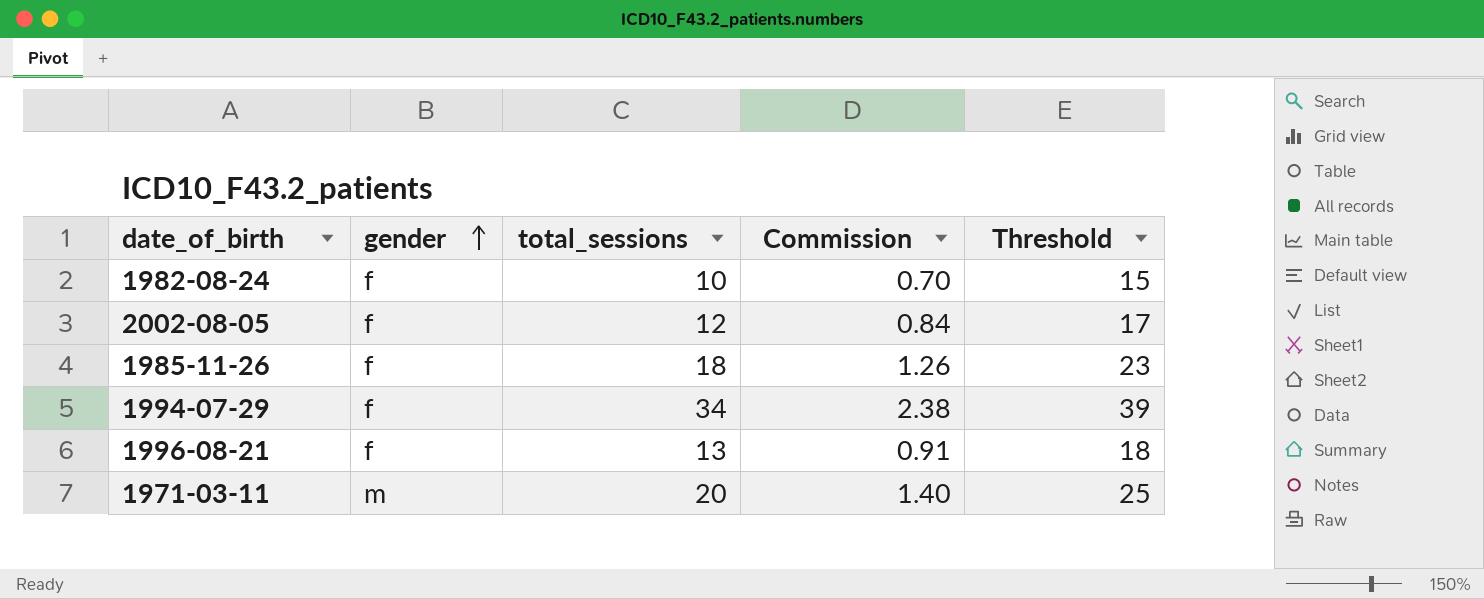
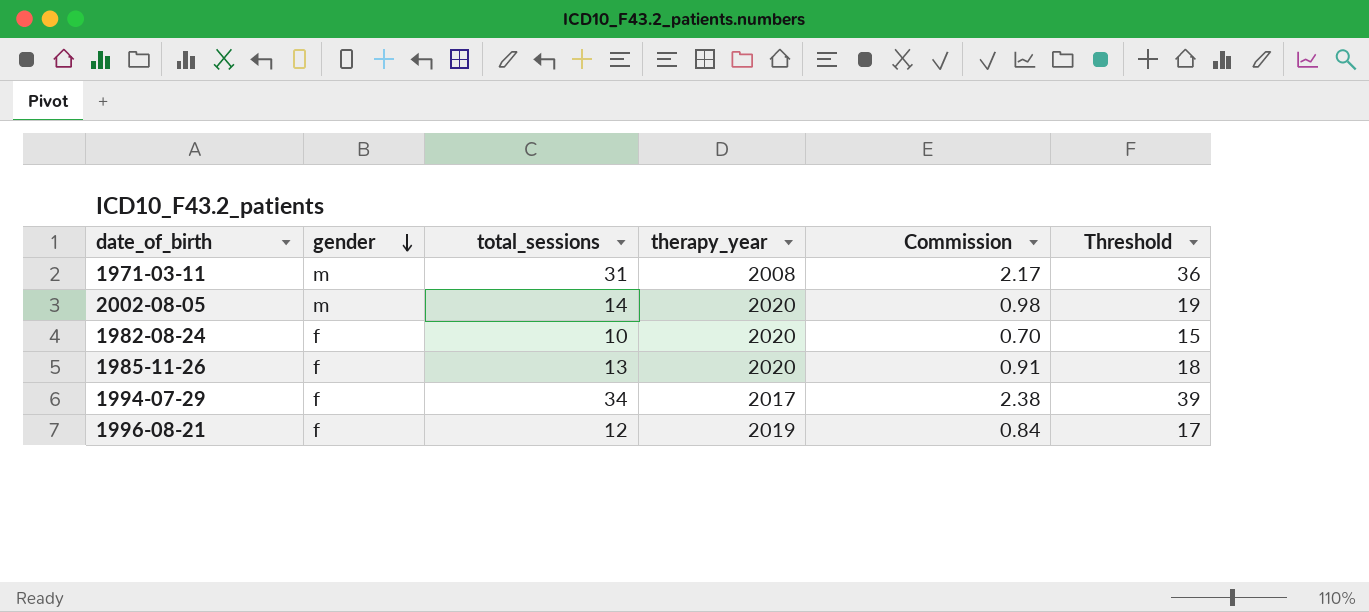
row order: gender ascending -> gender descending
column therapy_year | position: none -> 4
1971-03-11 | total_sessions: 20 -> 31
1971-03-11 | Commission: 1.40 -> 2.17
1971-03-11 | Threshold: 25 -> 36
2002-08-05 | gender: f -> m
2002-08-05 | total_sessions: 12 -> 14
2002-08-05 | Commission: 0.84 -> 0.98
2002-08-05 | Threshold: 17 -> 19
1985-11-26 | total_sessions: 18 -> 13
1985-11-26 | Commission: 1.26 -> 0.91
1985-11-26 | Threshold: 23 -> 18
1996-08-21 | total_sessions: 13 -> 12
1996-08-21 | Commission: 0.91 -> 0.84
1996-08-21 | Threshold: 18 -> 17

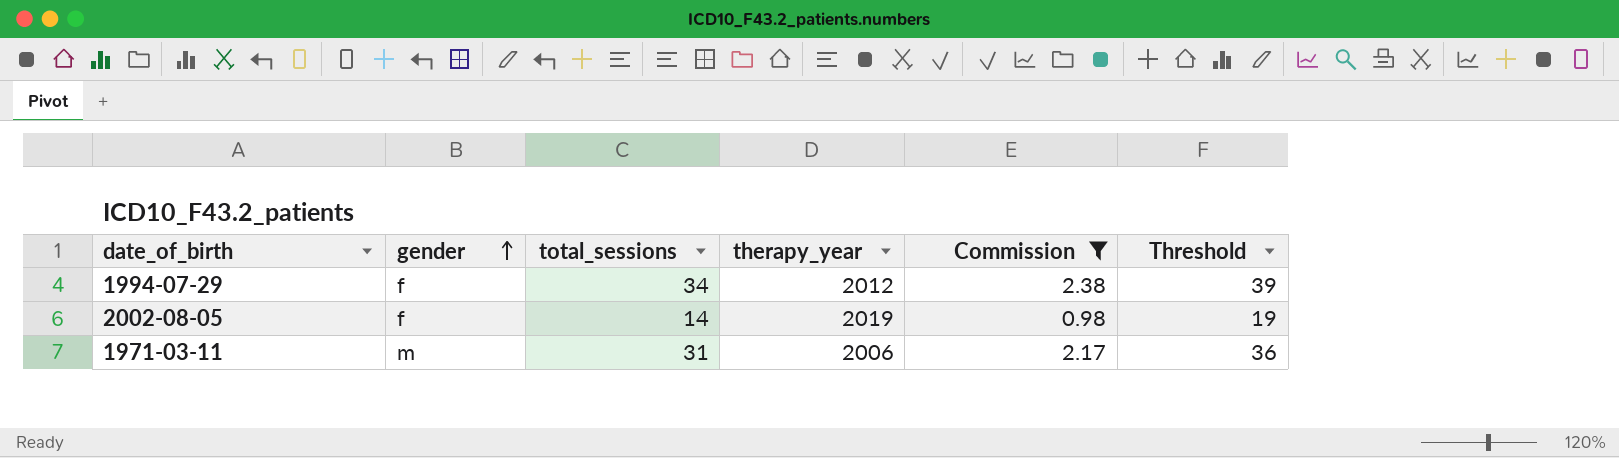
filter: none -> Commission >= 0.98
row order: gender descending -> gender ascending
1994-07-29 | therapy_year: 2017 -> 2012
2002-08-05 | gender: m -> f
2002-08-05 | therapy_year: 2020 -> 2019
1971-03-11 | therapy_year: 2008 -> 2006

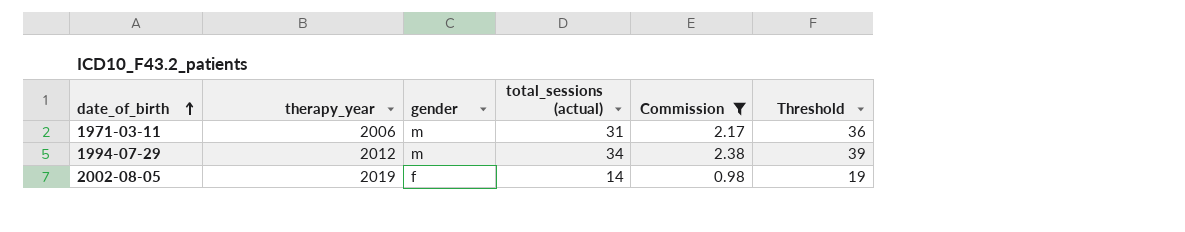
row order: gender ascending -> date_of_birth ascending
column therapy_year | position: 4 -> 2
column name: total_sessions -> total_sessions (actual)
1994-07-29 | gender: f -> m

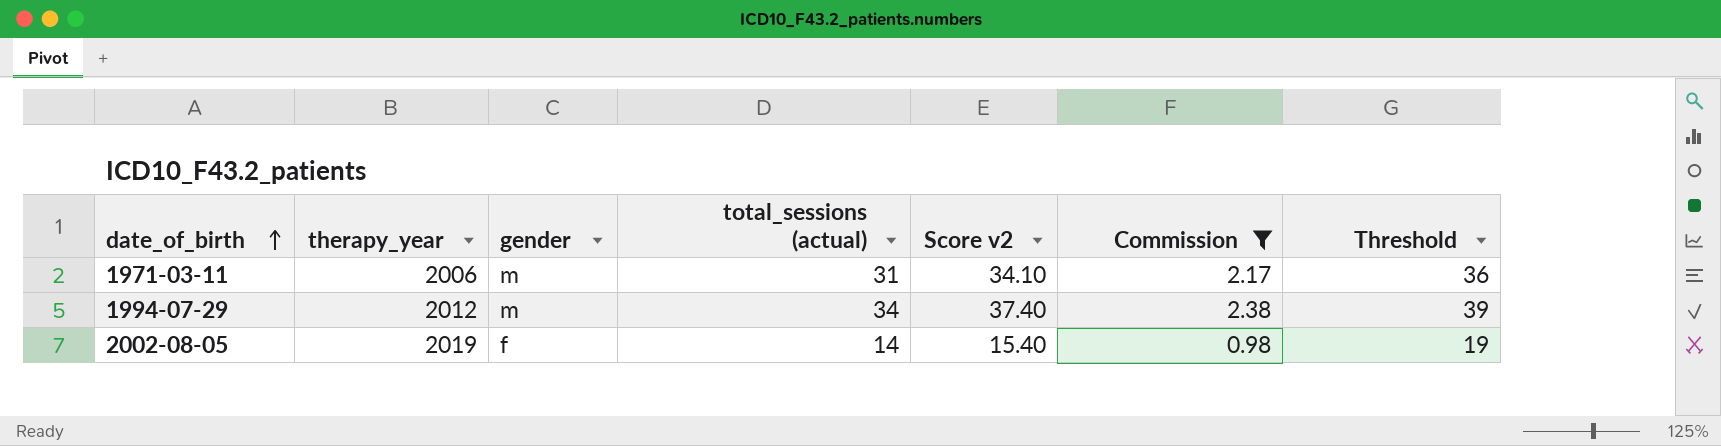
column Score v2 | formula: none -> [total_sessions (actual)] * 1.1

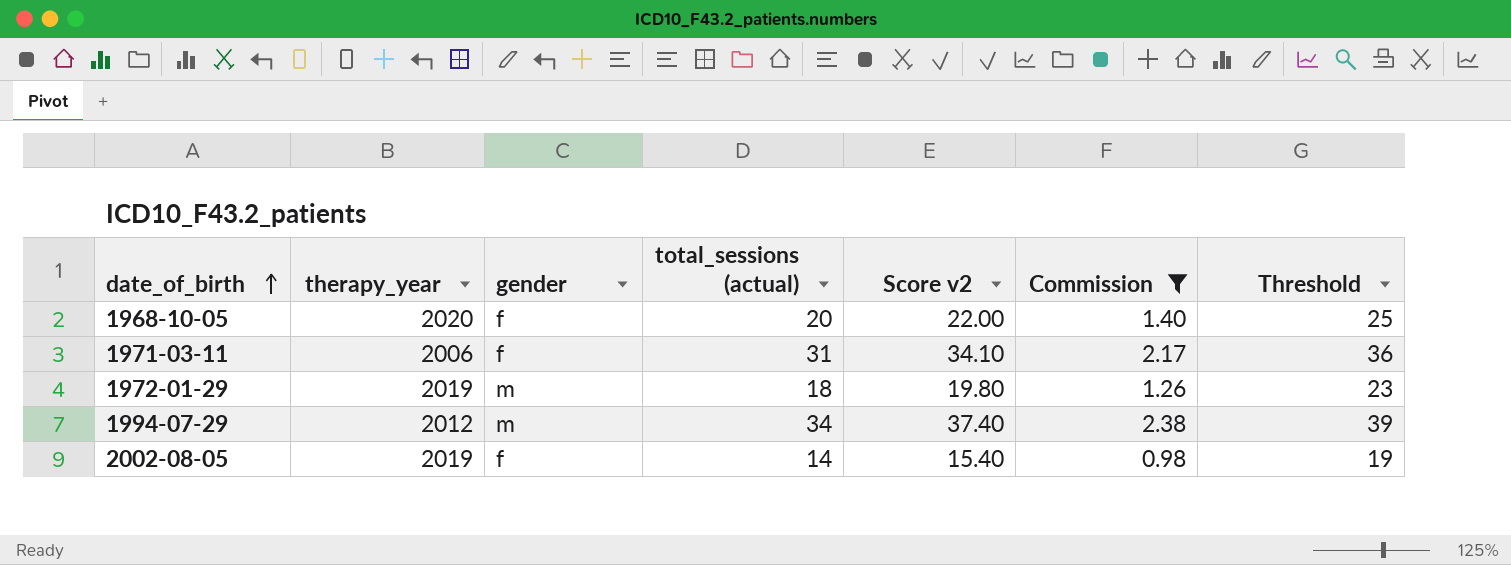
row 1968-10-05: none -> 2020 | f | 20 | 22.00 | 1.40 | 25
1971-03-11 | gender: m -> f
row 1972-01-29: none -> 2019 | m | 18 | 19.80 | 1.26 | 23

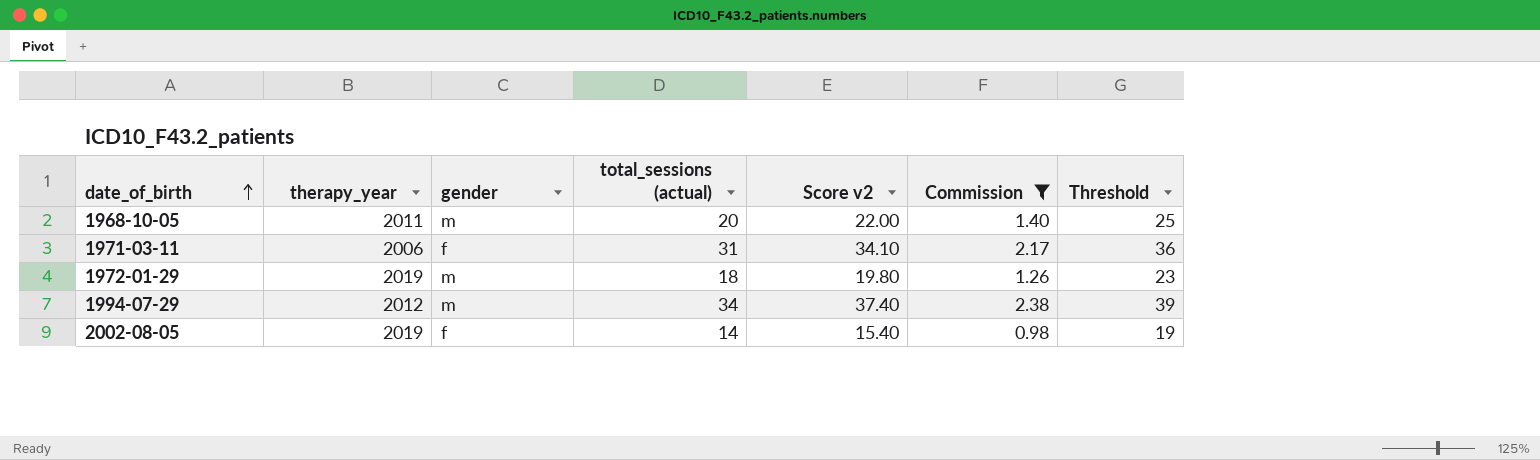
1968-10-05 | therapy_year: 2020 -> 2011
1968-10-05 | gender: f -> m

